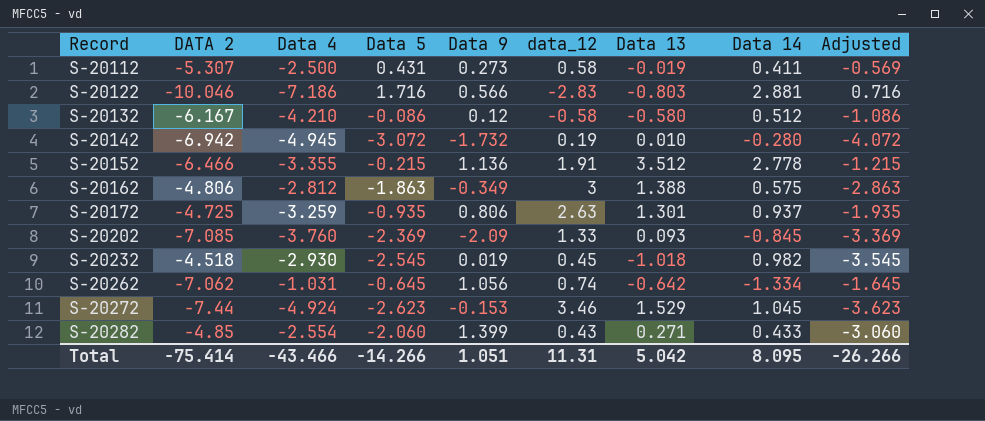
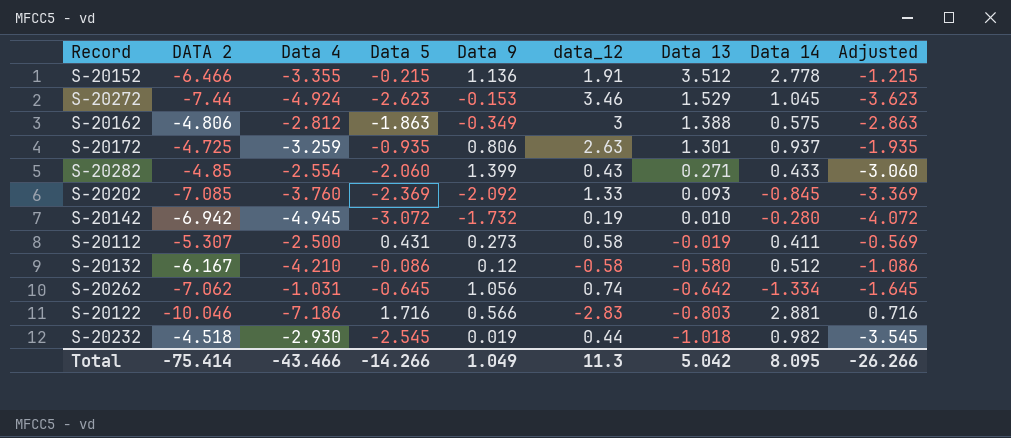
row order: Record ascending -> Data 13 descending
S-20202 | Data 9: -2.09 -> -2.092
S-20232 | data_12: 0.45 -> 0.44
Total | Data 9: 1.051 -> 1.049
Total | data_12: 11.31 -> 11.3

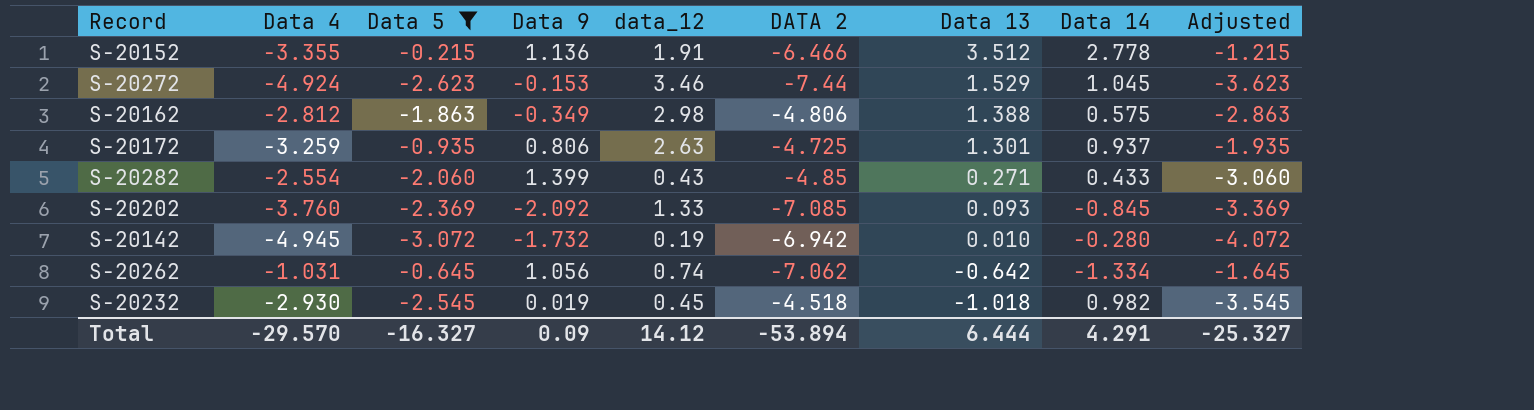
filter: none -> Data 5 <= -0.215
column DATA 2 | position: 2 -> 6
S-20162 | data_12: 3 -> 2.98
S-20232 | data_12: 0.44 -> 0.45
Total | Data 4: -43.466 -> -29.570
Total | Data 5: -14.266 -> -16.327
Total | Data 9: 1.049 -> 0.09
Total | data_12: 11.3 -> 14.12
Total | DATA 2: -75.414 -> -53.894
Total | Data 13: 5.042 -> 6.444
Total | Data 14: 8.095 -> 4.291
Total | Adjusted: -26.266 -> -25.327

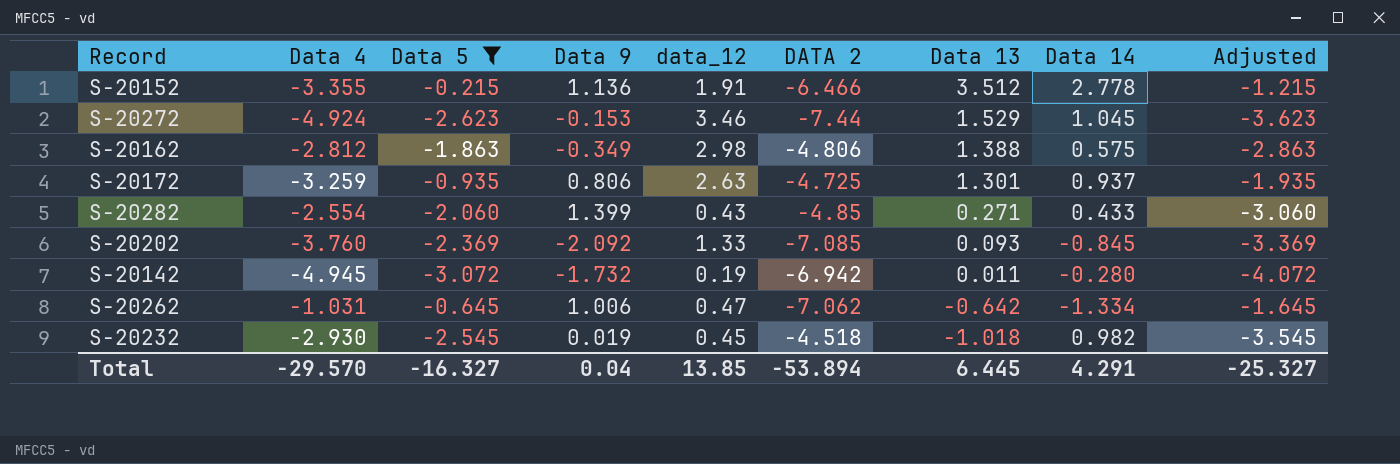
S-20142 | Data 13: 0.010 -> 0.011
S-20262 | Data 9: 1.056 -> 1.006
S-20262 | data_12: 0.74 -> 0.47
Total | Data 9: 0.09 -> 0.04
Total | data_12: 14.12 -> 13.85
Total | Data 13: 6.444 -> 6.445

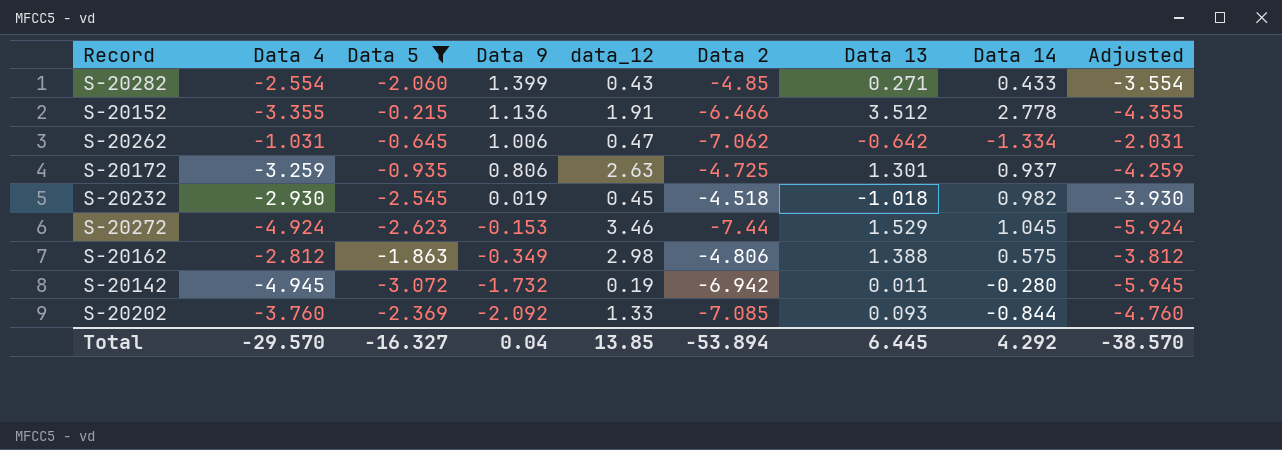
row order: Data 13 descending -> Data 9 descending
column name: DATA 2 -> Data 2
column Adjusted | formula: [Data 5] - 1 -> [Data 4] - 1
S-20202 | Data 14: -0.845 -> -0.844
Total | Data 14: 4.291 -> 4.292
Total | Adjusted: -25.327 -> -38.570

